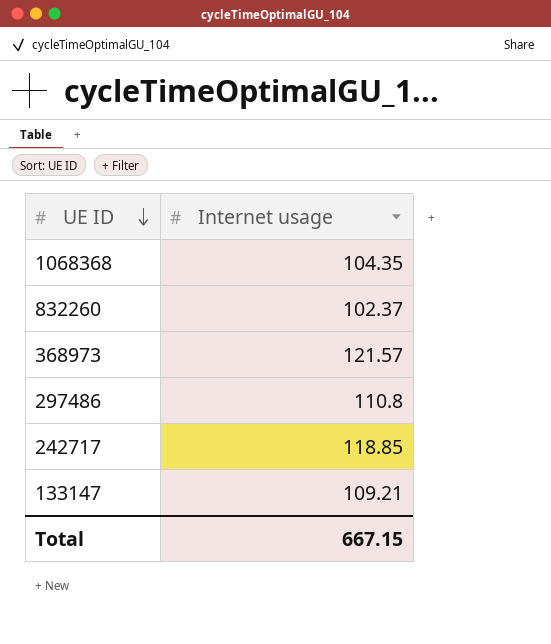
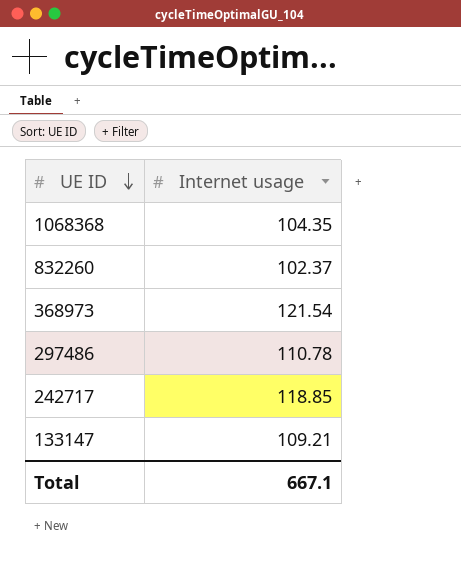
368973 | Internet usage: 121.57 -> 121.54
297486 | Internet usage: 110.8 -> 110.78
Total | Internet usage: 667.15 -> 667.1

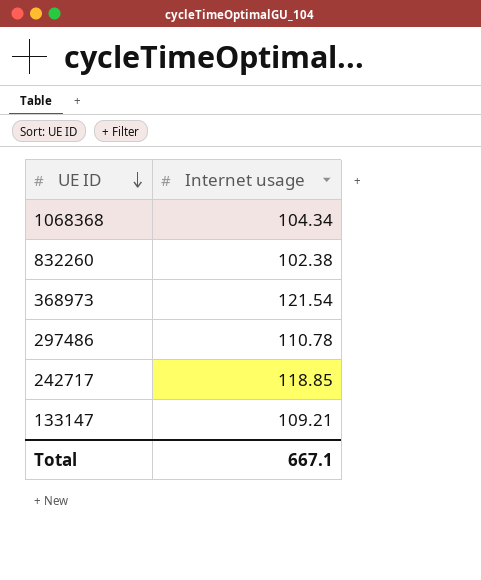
1068368 | Internet usage: 104.35 -> 104.34
832260 | Internet usage: 102.37 -> 102.38

